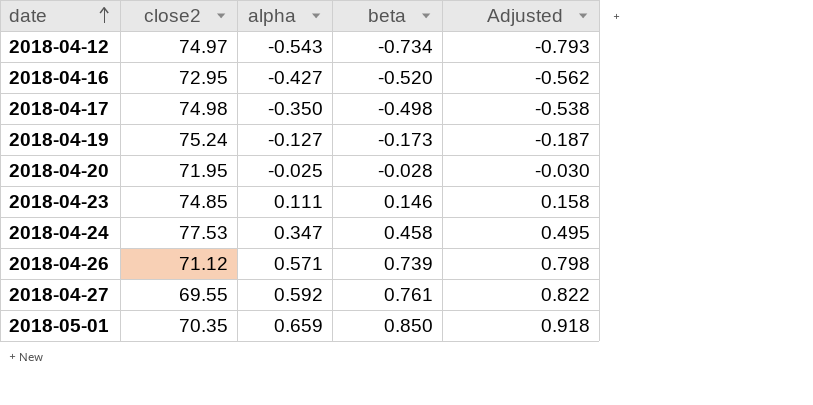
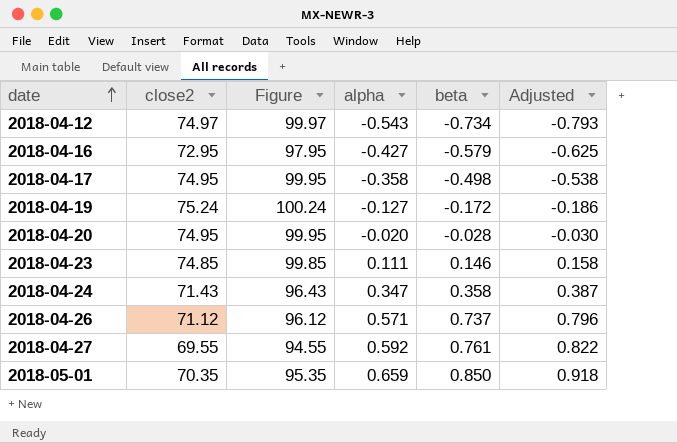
column Figure | formula: none -> [close2] + 25
2018-04-16 | beta: -0.520 -> -0.579
2018-04-16 | Adjusted: -0.562 -> -0.625
2018-04-17 | close2: 74.98 -> 74.95
2018-04-17 | alpha: -0.350 -> -0.358
2018-04-19 | beta: -0.173 -> -0.172
2018-04-19 | Adjusted: -0.187 -> -0.186
2018-04-20 | close2: 71.95 -> 74.95
2018-04-20 | alpha: -0.025 -> -0.020
2018-04-24 | close2: 77.53 -> 71.43
2018-04-24 | beta: 0.458 -> 0.358
2018-04-24 | Adjusted: 0.495 -> 0.387
2018-04-26 | beta: 0.739 -> 0.737
2018-04-26 | Adjusted: 0.798 -> 0.796

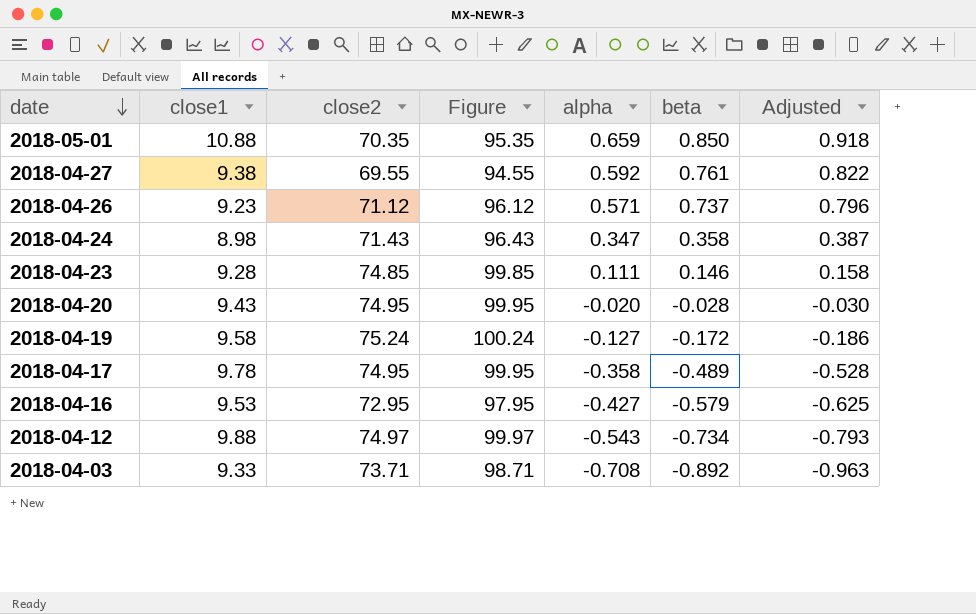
row order: date ascending -> date descending
column close1 | position: none -> 2
2018-04-17 | beta: -0.498 -> -0.489
2018-04-17 | Adjusted: -0.538 -> -0.528
row 2018-04-03: none -> 9.33 | 73.71 | 98.71 | -0.708 | -0.892 | -0.963

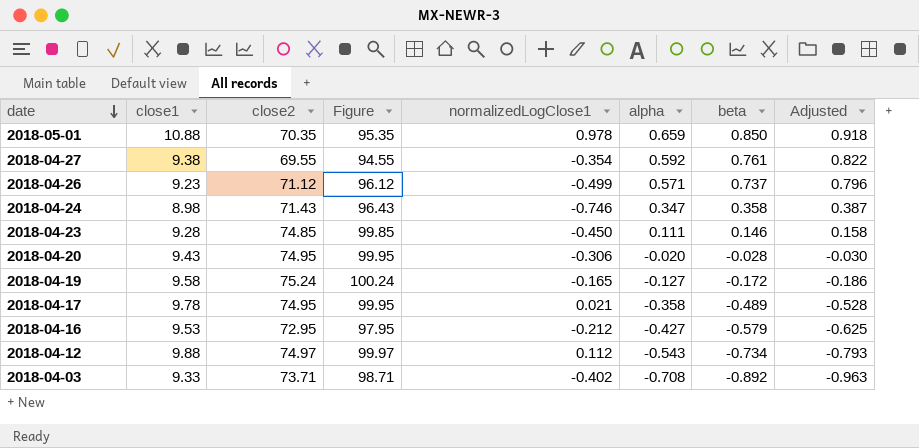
column normalizedLogClose1 | position: none -> 5

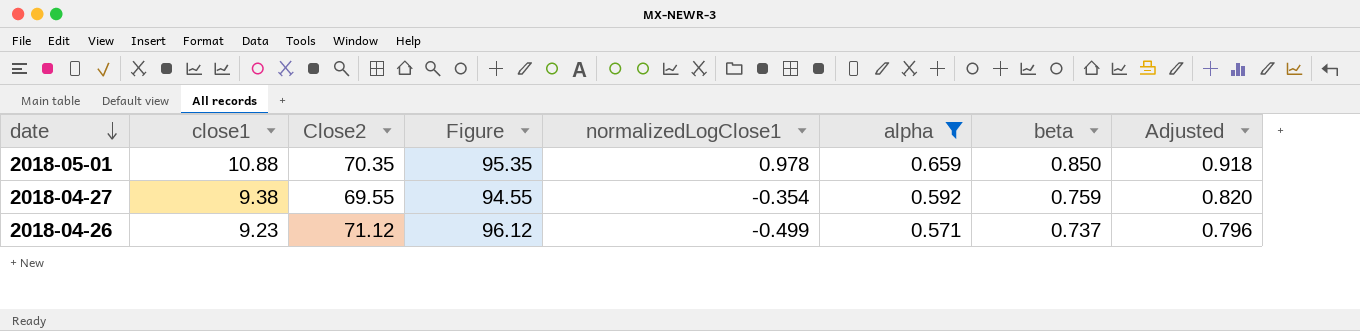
filter: none -> alpha >= 0.571
column name: close2 -> Close2
2018-04-27 | beta: 0.761 -> 0.759
2018-04-27 | Adjusted: 0.822 -> 0.820

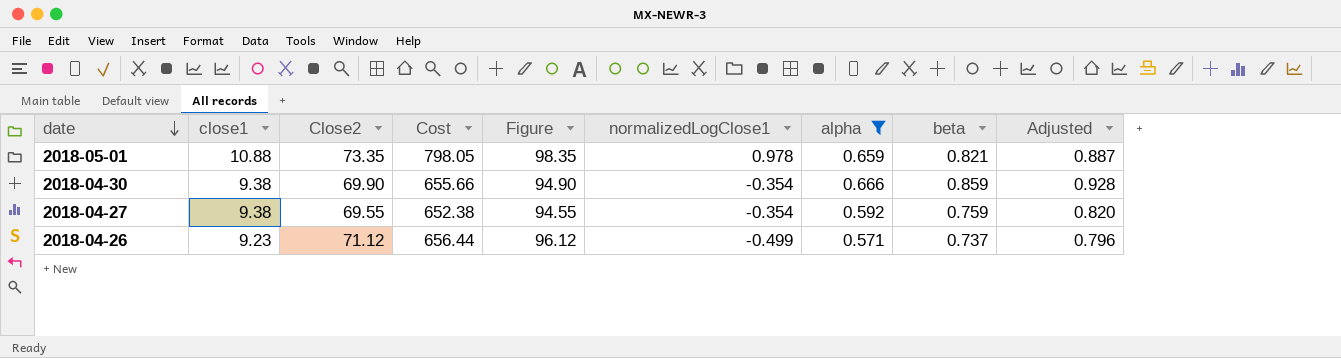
column Cost | formula: none -> [close1] * [Close2]
2018-05-01 | Close2: 70.35 -> 73.35
2018-05-01 | Figure: 95.35 -> 98.35
2018-05-01 | beta: 0.850 -> 0.821
2018-05-01 | Adjusted: 0.918 -> 0.887
row 2018-04-30: none -> 9.38 | 69.90 | 655.66 | 94.90 | -0.354 | 0.666 | 0.859 | 0.928

